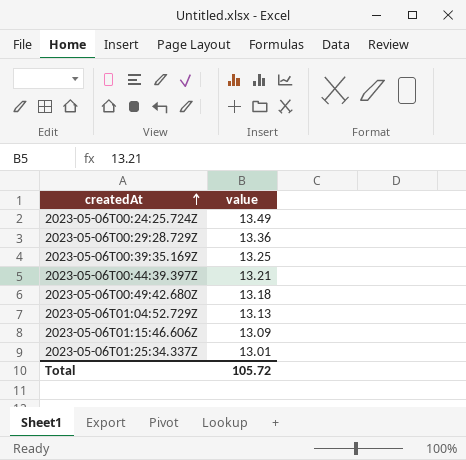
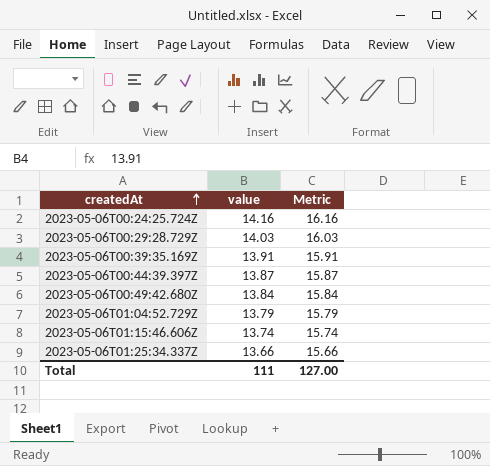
column Metric | formula: none -> [value] + 2
2023-05-06T00:24:25.724Z | value: 13.49 -> 14.16
2023-05-06T00:29:28.729Z | value: 13.36 -> 14.03
2023-05-06T00:39:35.169Z | value: 13.25 -> 13.91
2023-05-06T00:44:39.397Z | value: 13.21 -> 13.87
2023-05-06T00:49:42.680Z | value: 13.18 -> 13.84
2023-05-06T01:04:52.729Z | value: 13.13 -> 13.79
2023-05-06T01:15:46.606Z | value: 13.09 -> 13.74
2023-05-06T01:25:34.337Z | value: 13.01 -> 13.66
Total | value: 105.72 -> 111

